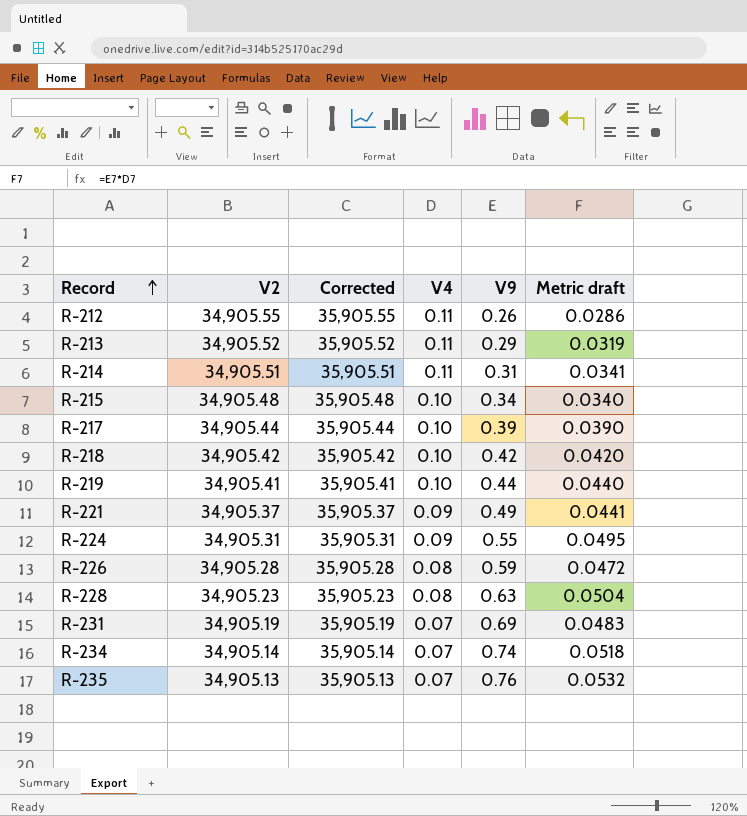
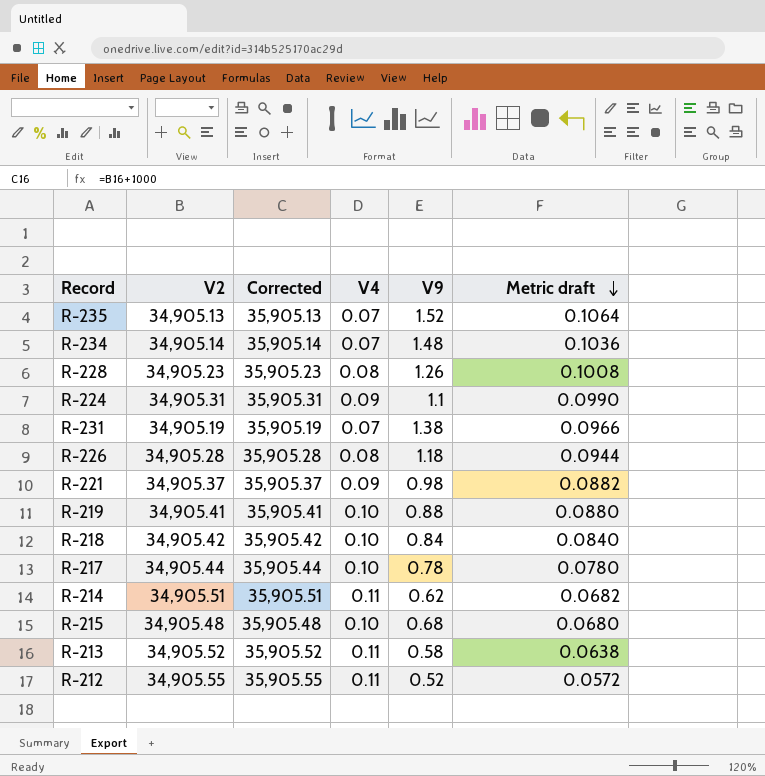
row order: Record ascending -> Metric draft descending
R-235 | V9: 0.76 -> 1.52
R-235 | Metric draft: 0.0532 -> 0.1064
R-234 | V9: 0.74 -> 1.48
R-234 | Metric draft: 0.0518 -> 0.1036
R-228 | V9: 0.63 -> 1.26
R-228 | Metric draft: 0.0504 -> 0.1008
R-224 | V9: 0.55 -> 1.1
R-224 | Metric draft: 0.0495 -> 0.0990
R-231 | V9: 0.69 -> 1.38
R-231 | Metric draft: 0.0483 -> 0.0966
R-226 | V9: 0.59 -> 1.18
R-226 | Metric draft: 0.0472 -> 0.0944
R-221 | V9: 0.49 -> 0.98
R-221 | Metric draft: 0.0441 -> 0.0882
R-219 | V9: 0.44 -> 0.88
R-219 | Metric draft: 0.0440 -> 0.0880
R-218 | V9: 0.42 -> 0.84
R-218 | Metric draft: 0.0420 -> 0.0840
R-217 | V9: 0.39 -> 0.78
R-217 | Metric draft: 0.0390 -> 0.0780
R-214 | V9: 0.31 -> 0.62
R-214 | Metric draft: 0.0341 -> 0.0682
R-215 | V9: 0.34 -> 0.68
R-215 | Metric draft: 0.0340 -> 0.0680
R-213 | V9: 0.29 -> 0.58
R-213 | Metric draft: 0.0319 -> 0.0638
R-212 | V9: 0.26 -> 0.52
R-212 | Metric draft: 0.0286 -> 0.0572

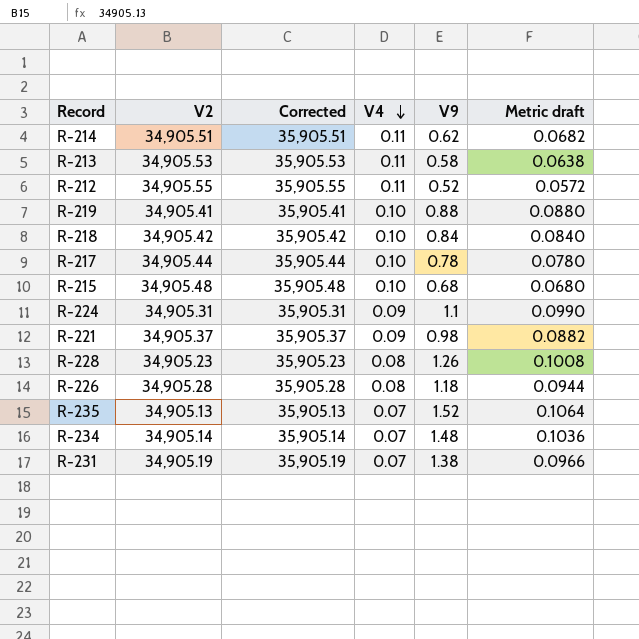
row order: Metric draft descending -> V4 descending
R-213 | V2: 34,905.52 -> 34,905.53
R-213 | Corrected: 35,905.52 -> 35,905.53

